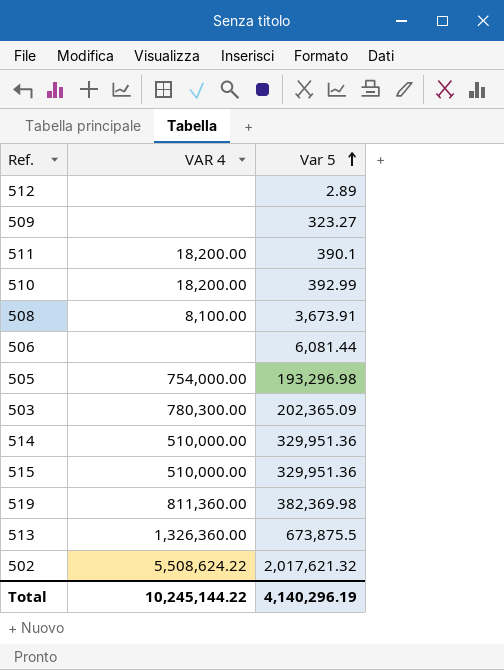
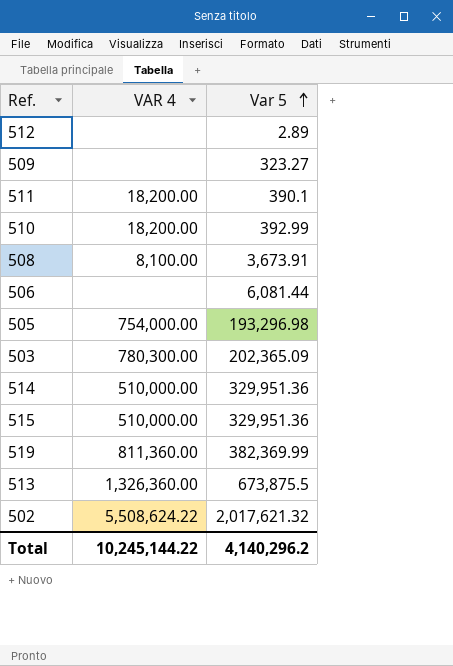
519 | Var 5: 382,369.98 -> 382,369.99
Total | Var 5: 4,140,296.19 -> 4,140,296.2

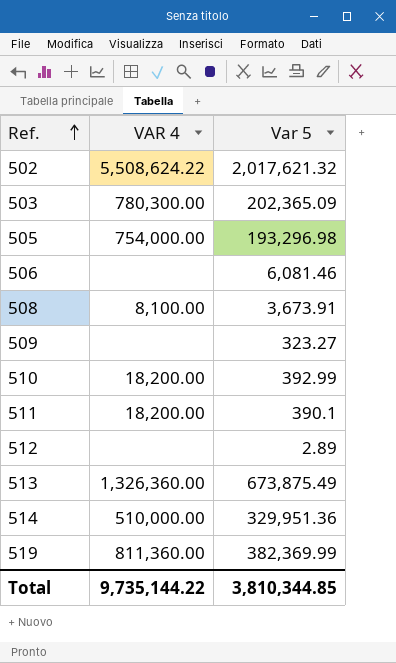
row order: Var 5 ascending -> Ref. ascending
row 515: 510,000.00 | 329,951.36 -> none
506 | Var 5: 6,081.44 -> 6,081.46
513 | Var 5: 673,875.5 -> 673,875.49
Total | VAR 4: 10,245,144.22 -> 9,735,144.22
Total | Var 5: 4,140,296.2 -> 3,810,344.85

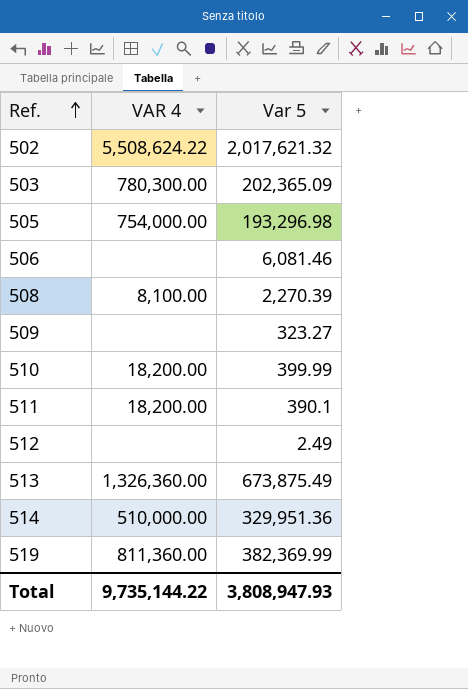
508 | Var 5: 3,673.91 -> 2,270.39
510 | Var 5: 392.99 -> 399.99
512 | Var 5: 2.89 -> 2.49
Total | Var 5: 3,810,344.85 -> 3,808,947.93

